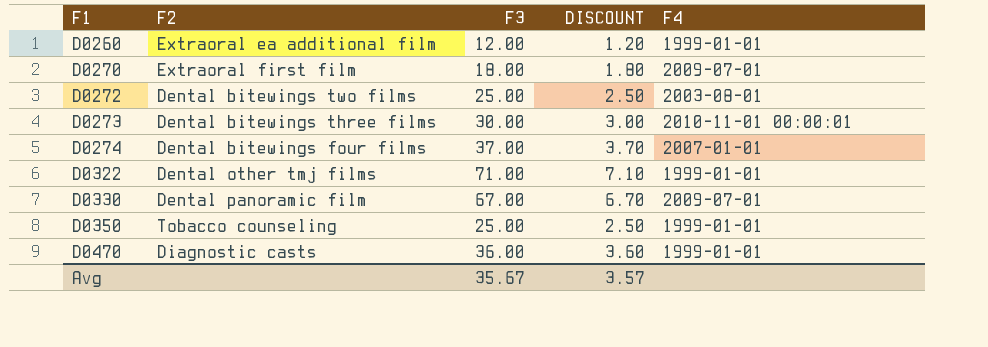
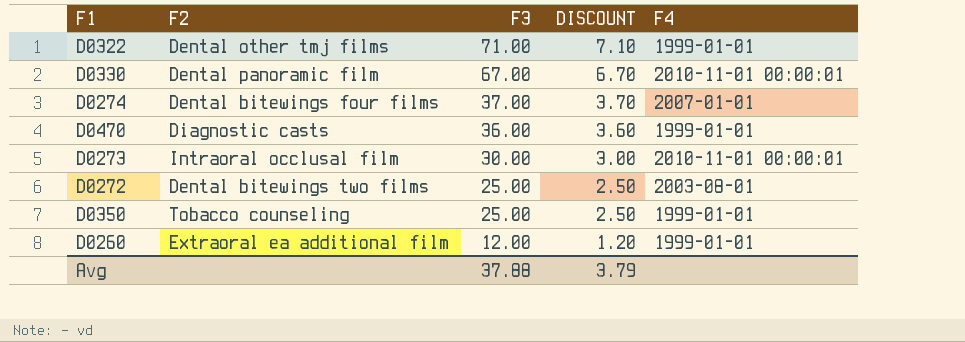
row order: F1 ascending -> F3 descending
row D0270: Extraoral first film | 18.00 | 1.80 | 2009‐07‐01 -> none
D0330 | F4: 2009‐07‐01 -> 2010‐11‐01 00:00:01
D0273 | F2: Dental bitewings three films -> Intraoral occlusal film
Avg | F3: 35.67 -> 37.88
Avg | DISCOUNT: 3.57 -> 3.79

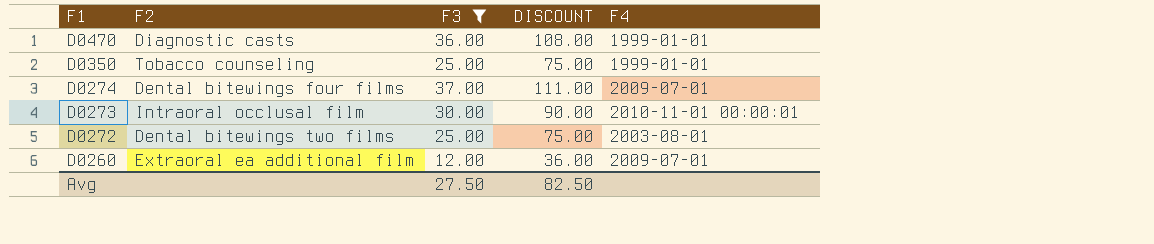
filter: none -> F3 <= 37.00
row order: F3 descending -> F1 descending
column DISCOUNT | formula: [F3] * 0.1 -> [F3] * 3
D0274 | F4: 2007‐01‐01 -> 2009‐07‐01
D0260 | F4: 1999‐01‐01 -> 2009‐07‐01
Avg | F3: 37.88 -> 27.50
Avg | DISCOUNT: 3.79 -> 82.50

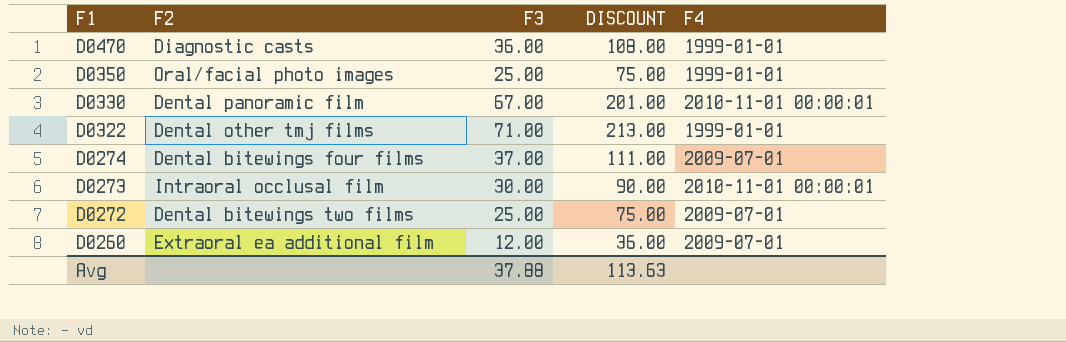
filter: F3 <= 37.00 -> none
D0350 | F2: Tobacco counseling -> Oral/facial photo images
D0272 | F4: 2003‐08‐01 -> 2009‐07‐01
Avg | F3: 27.50 -> 37.88
Avg | DISCOUNT: 82.50 -> 113.63

